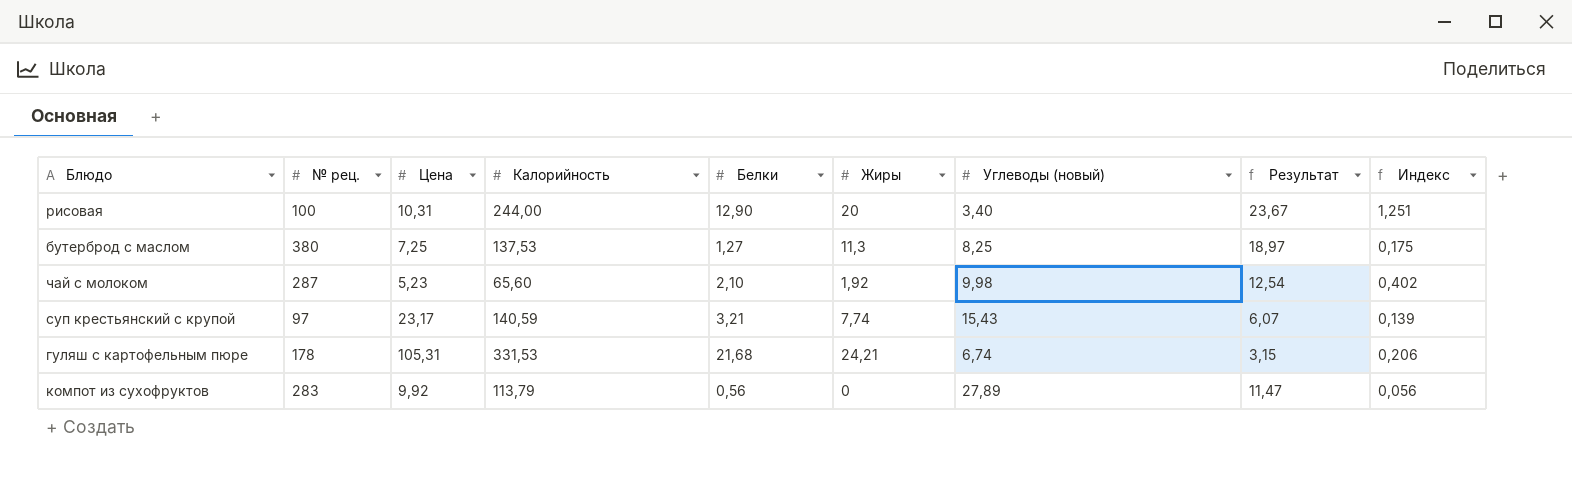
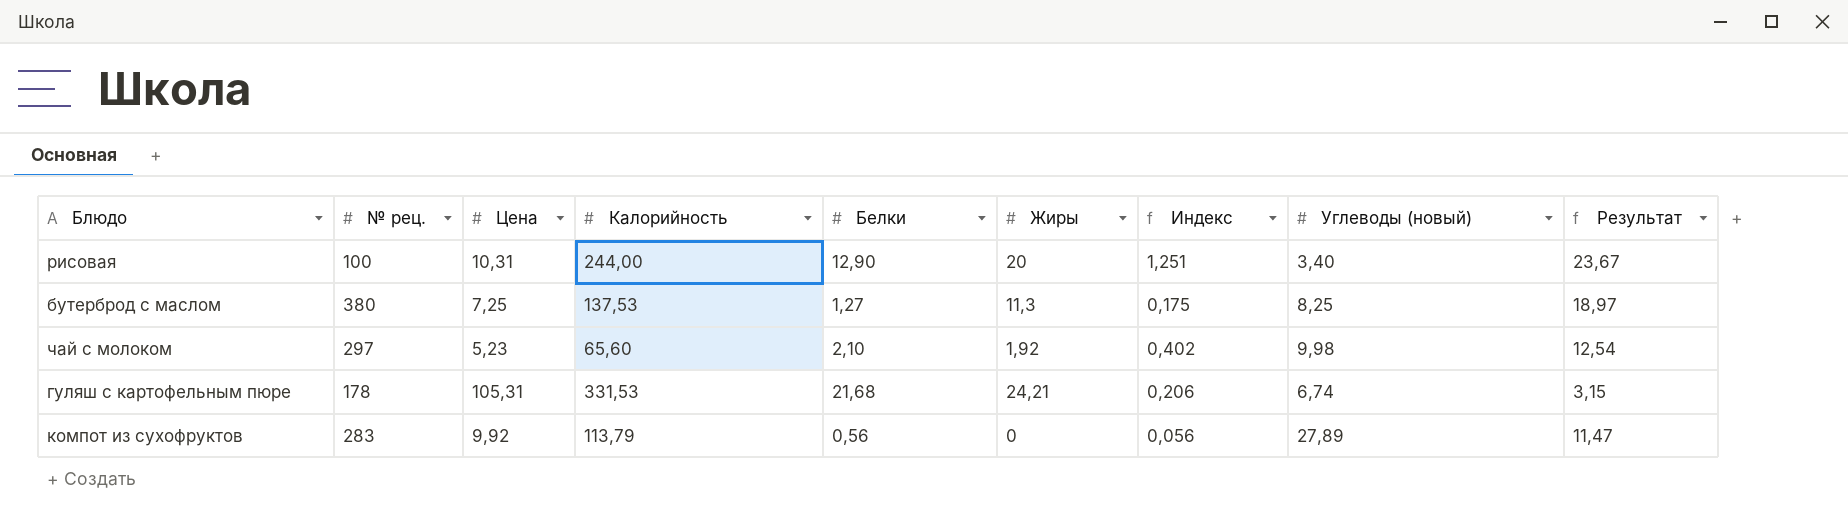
column Индекс | position: 9 -> 7
row суп крестьянский с крупой: 97 | 23,17 | 140,59 | 3,21 | 7,74 | 15,43 | 6,07 | 0,139 -> none
чай с молоком | № рец.: 287 -> 297

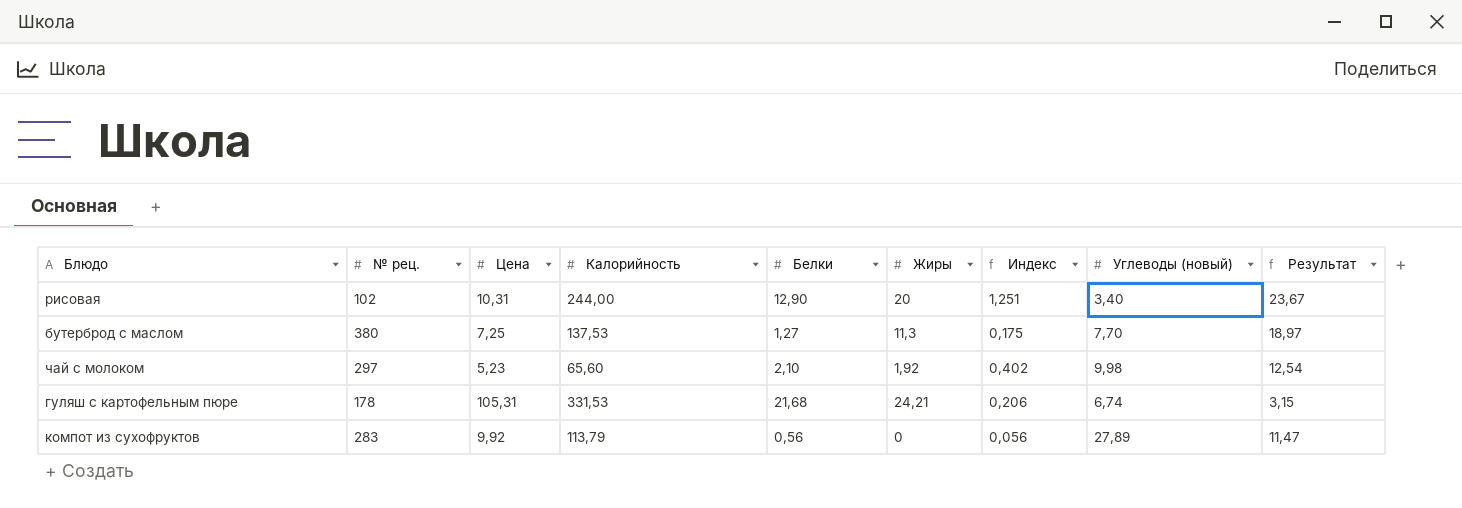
рисовая | № рец.: 100 -> 102
бутерброд с маслом | Углеводы (новый): 8,25 -> 7,70

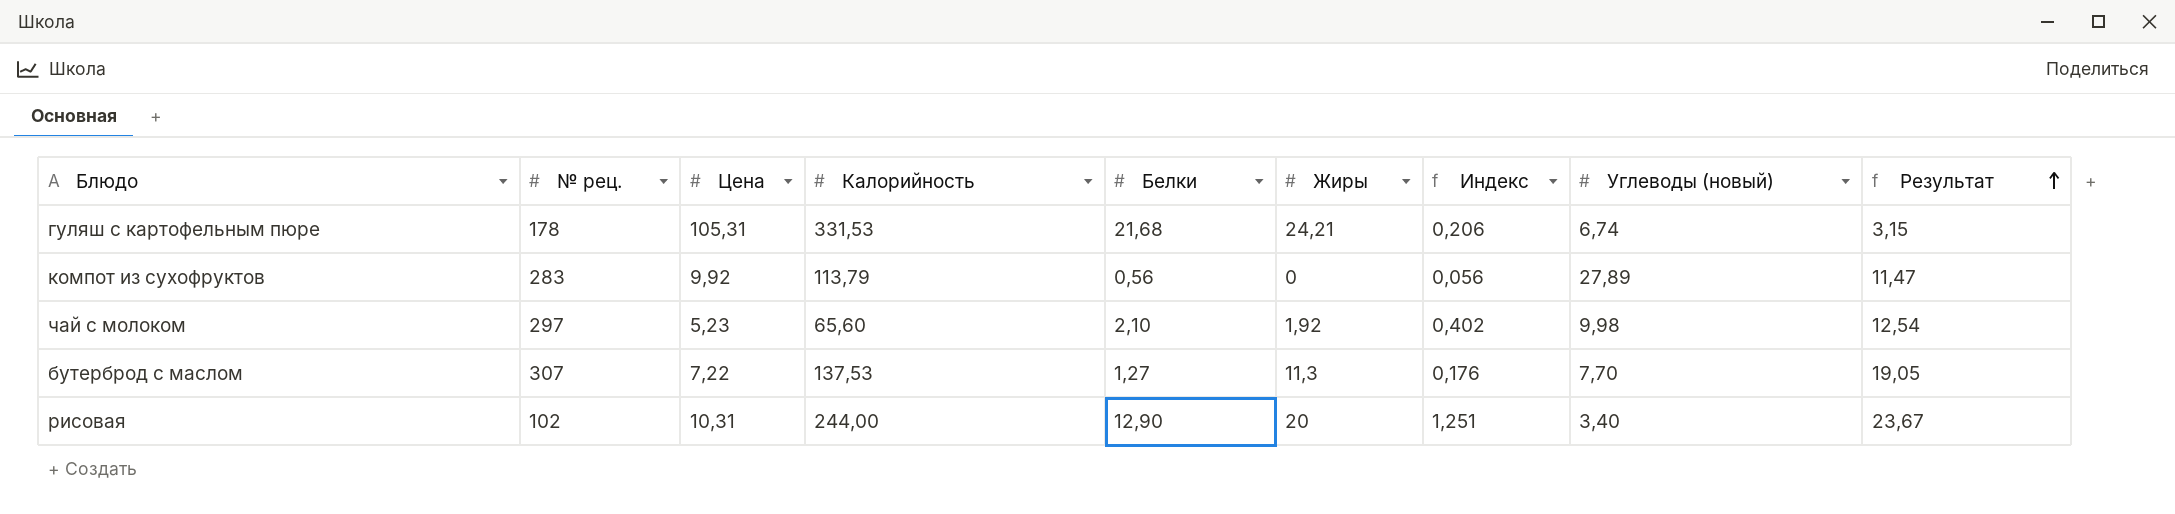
row order: none -> Результат ascending
бутерброд с маслом | № рец.: 380 -> 307
бутерброд с маслом | Цена: 7,25 -> 7,22
бутерброд с маслом | Индекс: 0,175 -> 0,176
бутерброд с маслом | Результат: 18,97 -> 19,05

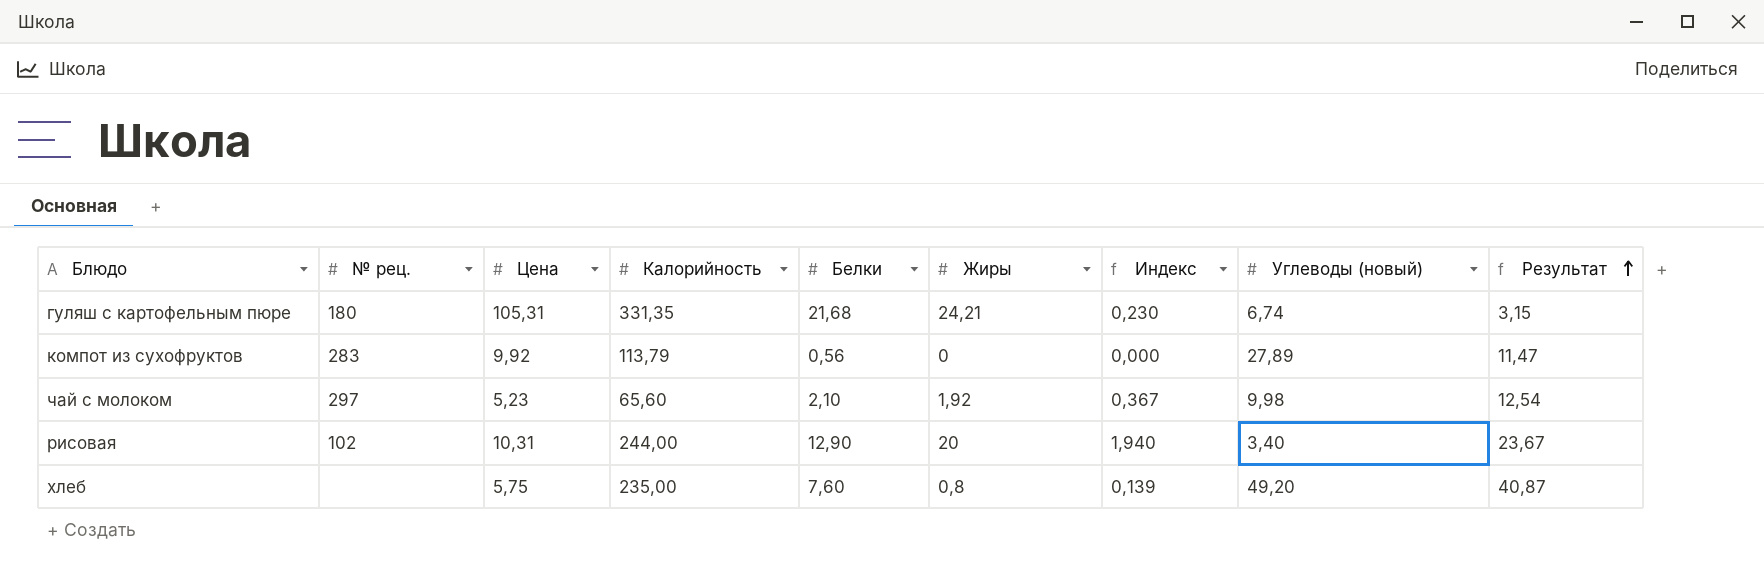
column Индекс | formula: [Белки] / [Цена] -> [Жиры] / [Цена]
row бутерброд с маслом: 307 | 7,22 | 137,53 | 1,27 | 11,3 | 0,176 | 7,70 | 19,05 -> none
гуляш с картофельным пюре | № рец.: 178 -> 180
гуляш с картофельным пюре | Калорийность: 331,53 -> 331,35
row хлеб: none -> none | 5,75 | 235,00 | 7,60 | 0,8 | 0,139 | 49,20 | 40,87

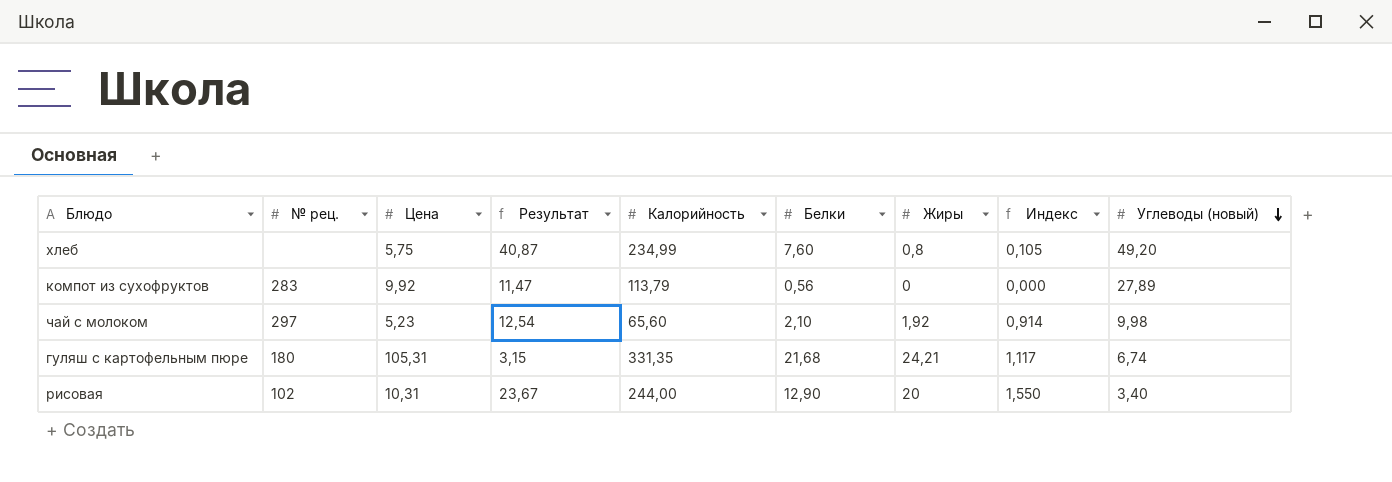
row order: Результат ascending -> Углеводы (новый) descending
column Результат | position: 9 -> 4
column Индекс | formula: [Жиры] / [Цена] -> [Жиры] / [Белки]
хлеб | Калорийность: 235,00 -> 234,99

